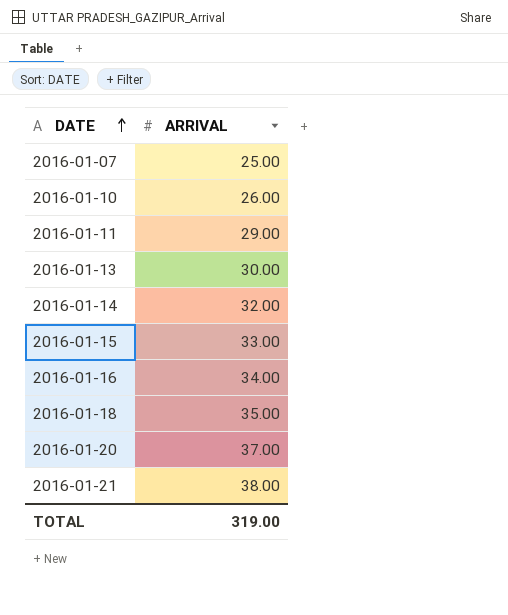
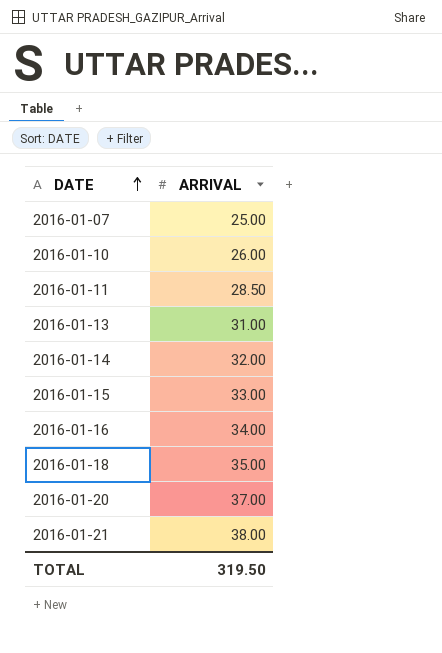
2016-01-11 | ARRIVAL: 29.00 -> 28.50
2016-01-13 | ARRIVAL: 30.00 -> 31.00
TOTAL | ARRIVAL: 319.00 -> 319.50

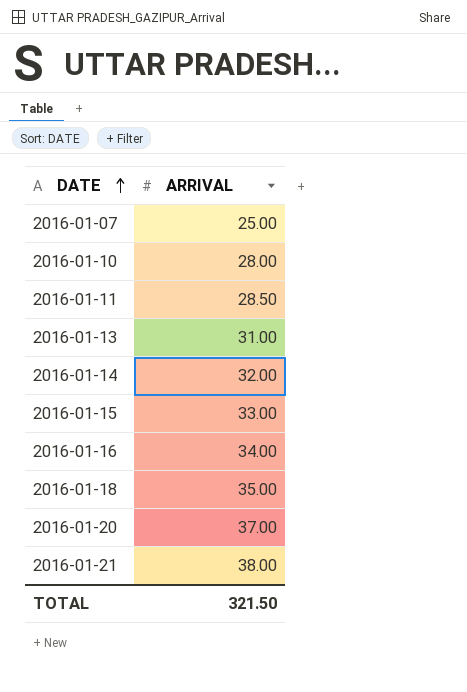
2016-01-10 | ARRIVAL: 26.00 -> 28.00
TOTAL | ARRIVAL: 319.50 -> 321.50

